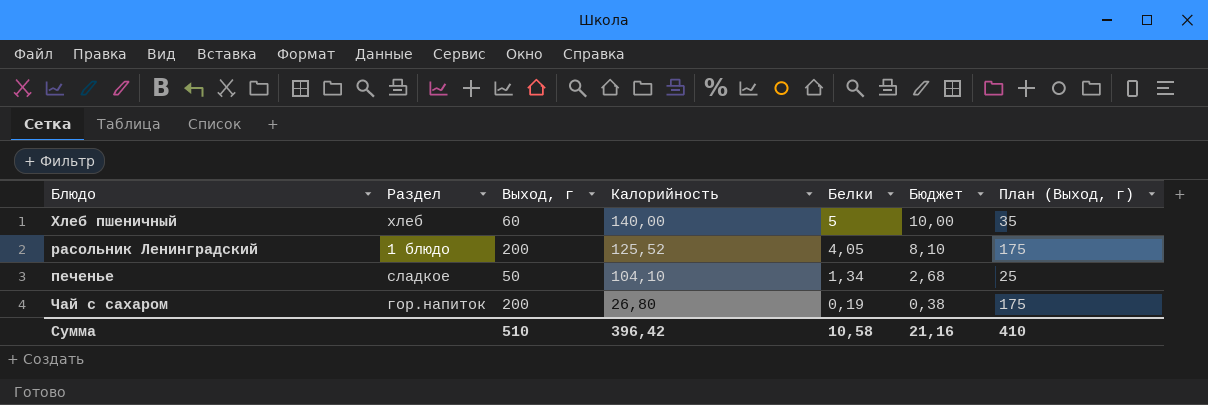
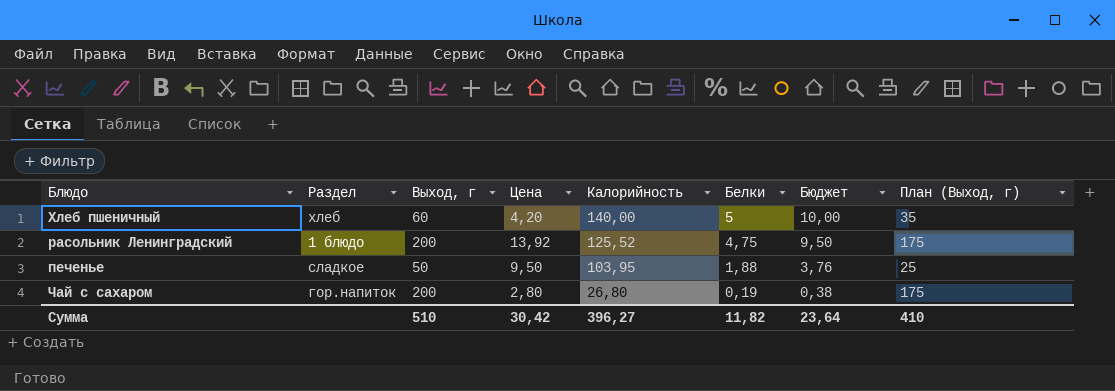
column Цена | position: none -> 4
расольник Ленинградский | Белки: 4,05 -> 4,75
расольник Ленинградский | Бюджет: 8,10 -> 9,50
печенье | Калорийность: 104,10 -> 103,95
печенье | Белки: 1,34 -> 1,88
печенье | Бюджет: 2,68 -> 3,76
Сумма | Калорийность: 396,42 -> 396,27
Сумма | Белки: 10,58 -> 11,82
Сумма | Бюджет: 21,16 -> 23,64

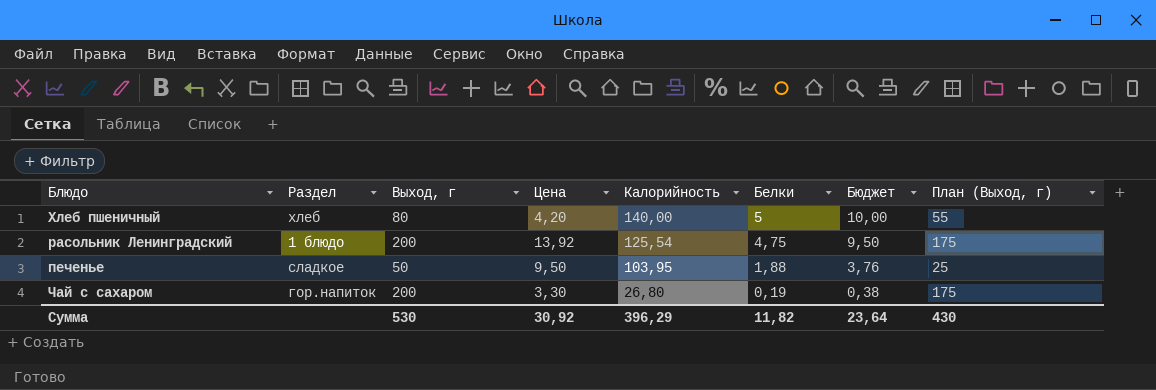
Хлеб пшеничный | Выход, г: 60 -> 80
Хлеб пшеничный | План (Выход, г): 35 -> 55
расольник Ленинградский | Калорийность: 125,52 -> 125,54
Чай с сахаром | Цена: 2,80 -> 3,30
Сумма | Выход, г: 510 -> 530
Сумма | Цена: 30,42 -> 30,92
Сумма | Калорийность: 396,27 -> 396,29
Сумма | План (Выход, г): 410 -> 430

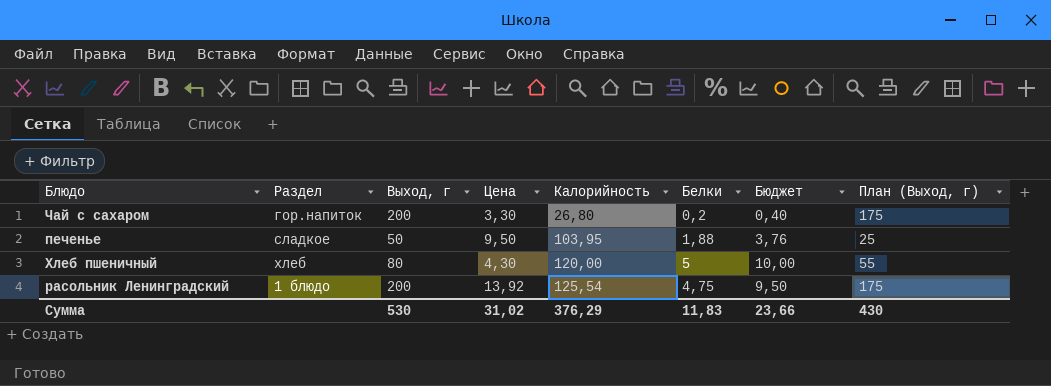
row order: Калорийность descending -> Калорийность ascending
Чай с сахаром | Белки: 0,19 -> 0,2
Чай с сахаром | Бюджет: 0,38 -> 0,40
Хлеб пшеничный | Цена: 4,20 -> 4,30
Хлеб пшеничный | Калорийность: 140,00 -> 120,00
Сумма | Цена: 30,92 -> 31,02
Сумма | Калорийность: 396,29 -> 376,29
Сумма | Белки: 11,82 -> 11,83
Сумма | Бюджет: 23,64 -> 23,66

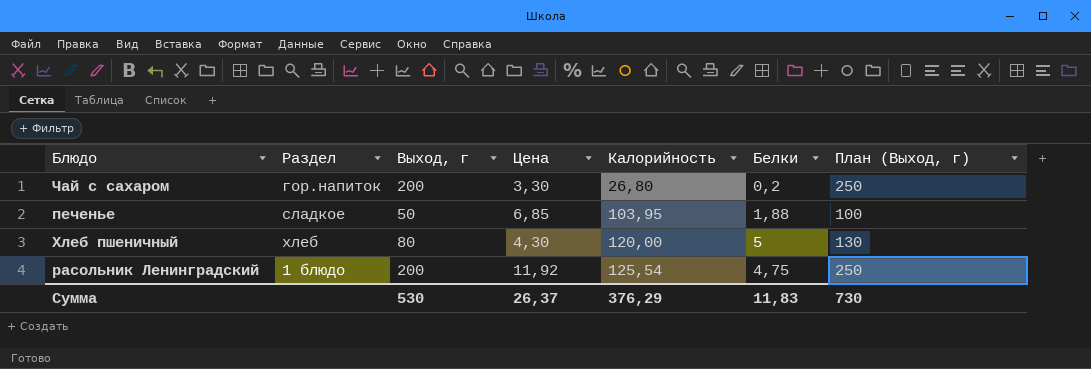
column Бюджет | formula: [Белки] * 2 -> none
column План (Выход, г) | formula: [Выход, г] - 25 -> [Выход, г] + 50
печенье | Цена: 9,50 -> 6,85
расольник Ленинградский | Цена: 13,92 -> 11,92
Сумма | Цена: 31,02 -> 26,37
Сумма | План (Выход, г): 430 -> 730

